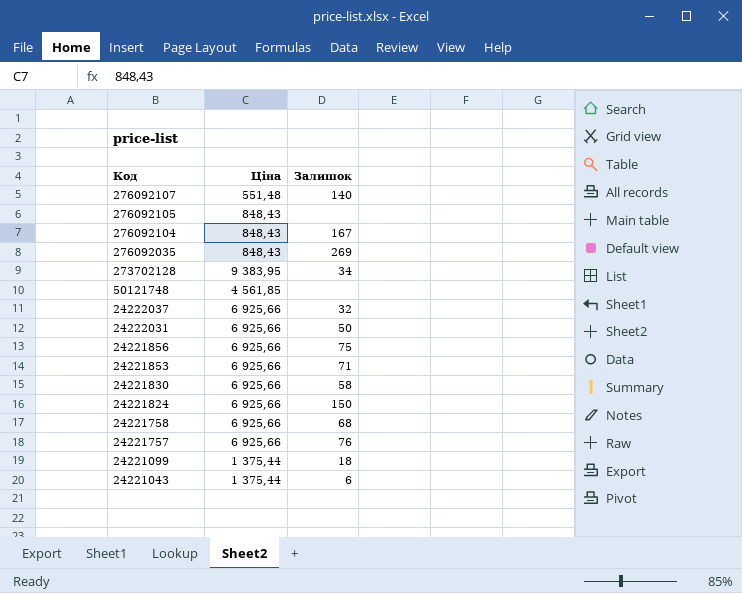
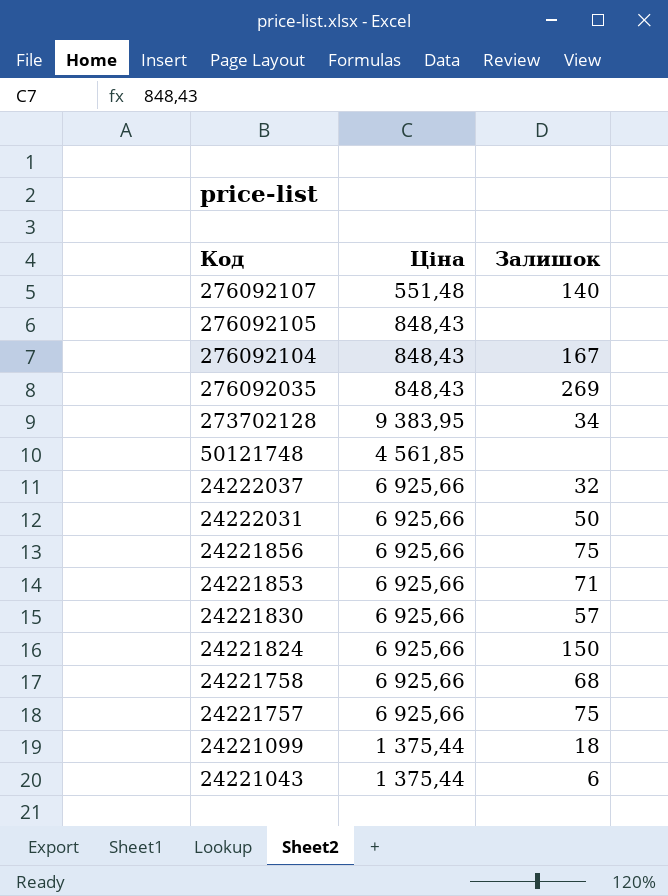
24221830 | Залишок: 58 -> 57
24221757 | Залишок: 76 -> 75

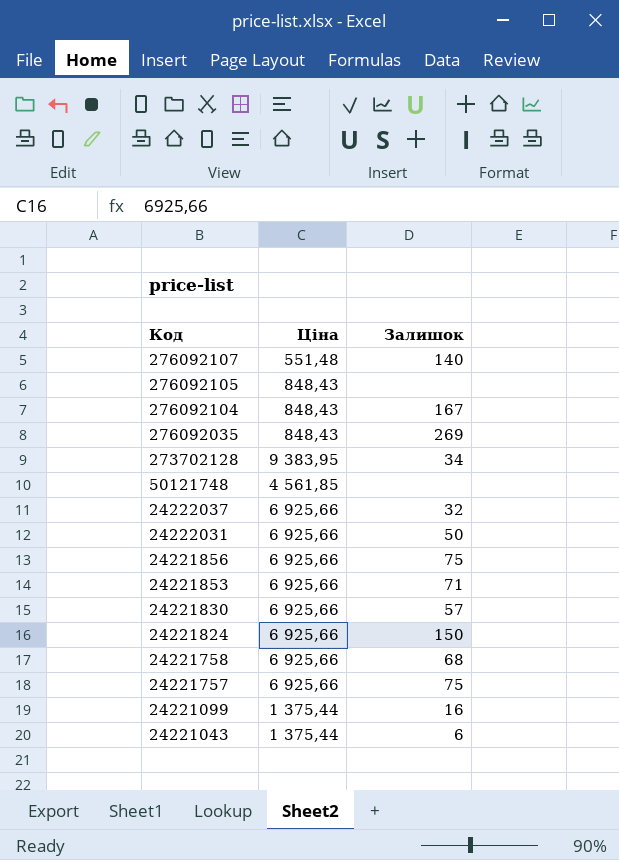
24221099 | Залишок: 18 -> 16

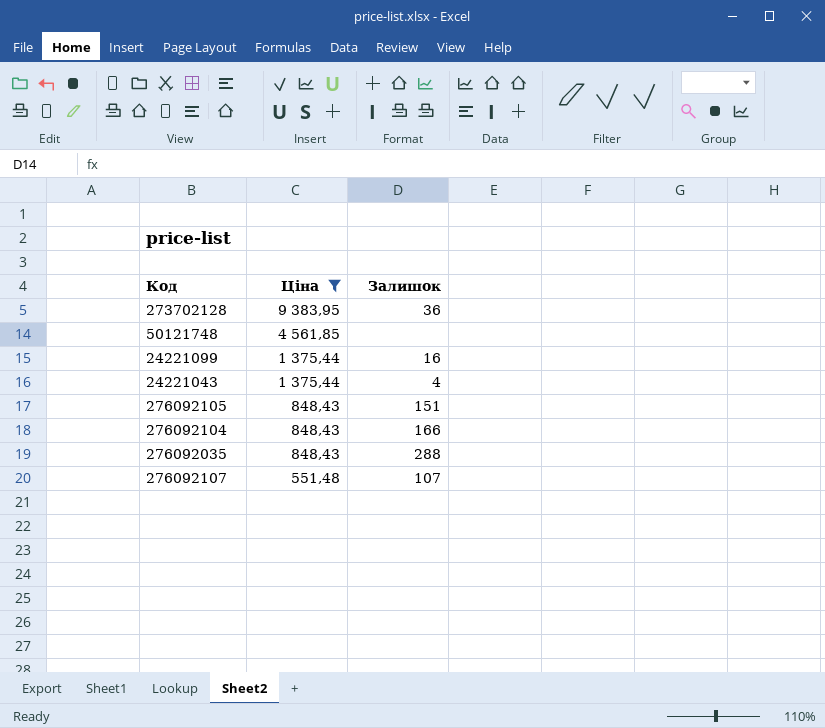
filter: none -> Ціна != 6 925,66
row order: Код descending -> Ціна descending
273702128 | Залишок: 34 -> 36
24221043 | Залишок: 6 -> 4
276092105 | Залишок: none -> 151
276092104 | Залишок: 167 -> 166
276092035 | Залишок: 269 -> 288
276092107 | Залишок: 140 -> 107

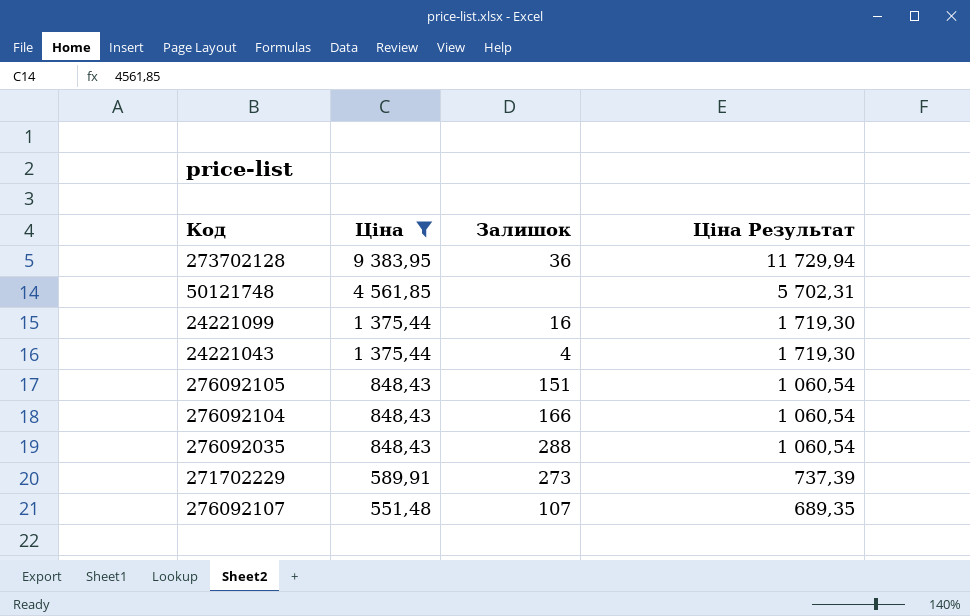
column Ціна Результат | formula: none -> [Ціна] * 1,25
row 271702229: none -> 589,91 | 273 | 737,39

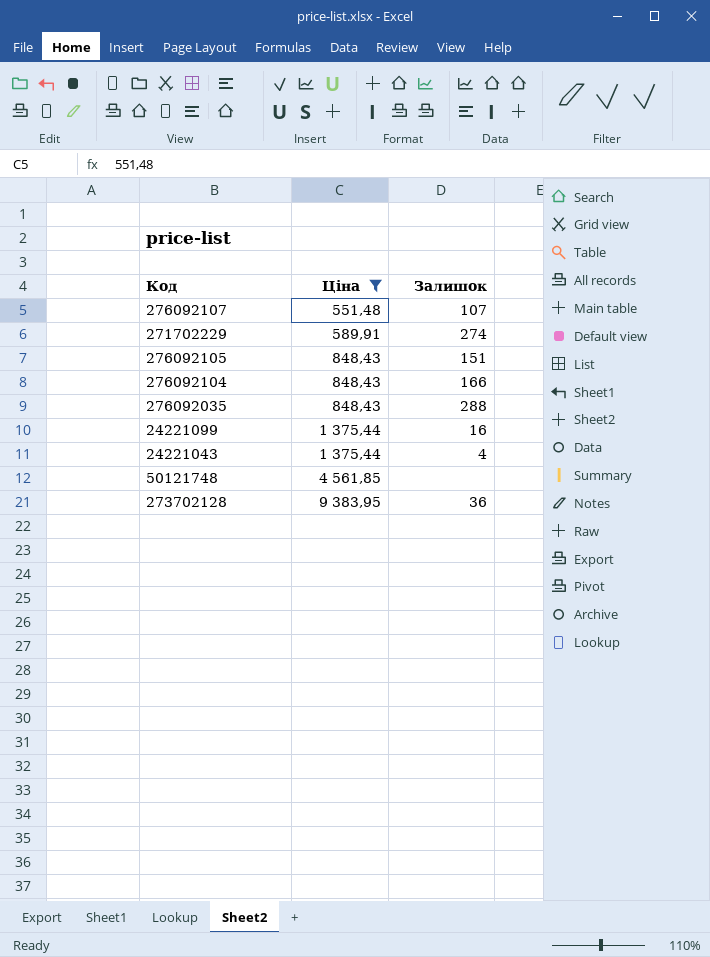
row order: Ціна descending -> Ціна ascending
column Ціна Результат | formula: [Ціна] * 1,25 -> none
271702229 | Залишок: 273 -> 274

